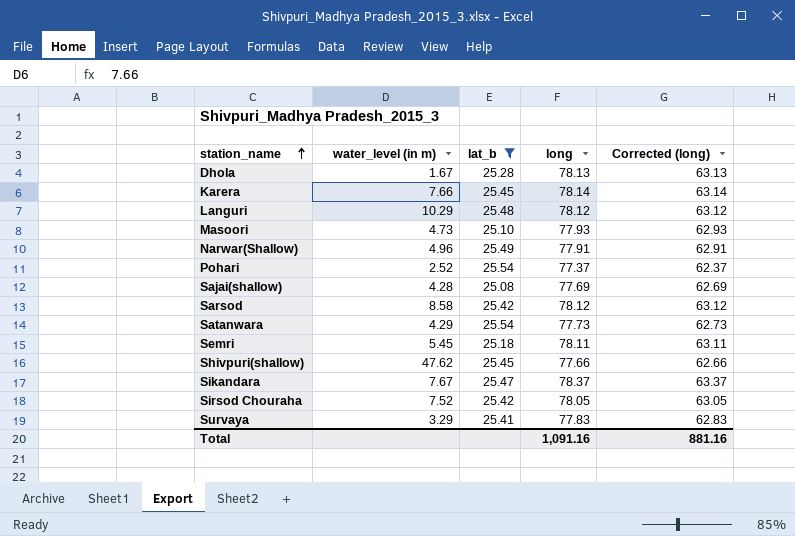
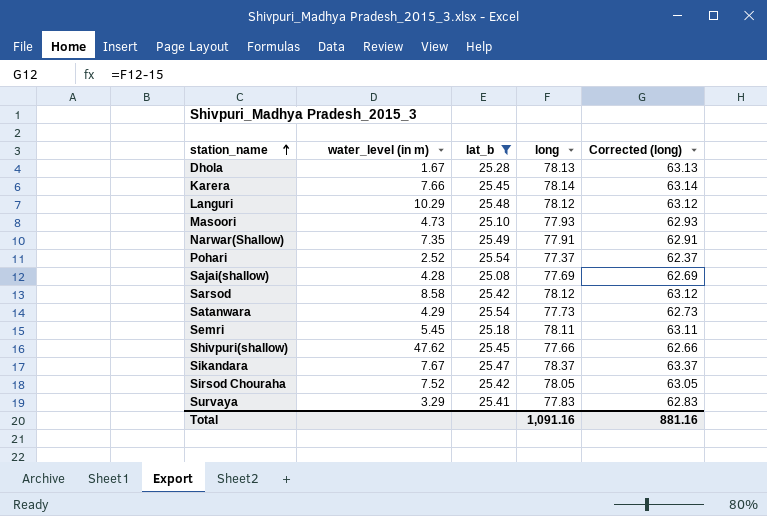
Narwar(Shallow) | water_level (in m): 4.96 -> 7.35

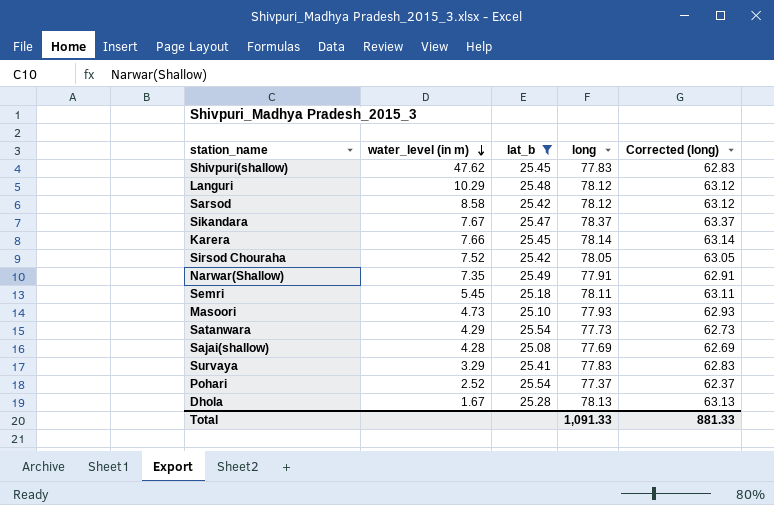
row order: station_name ascending -> water_level (in m) descending
Shivpuri(shallow) | long: 77.66 -> 77.83
Shivpuri(shallow) | Corrected (long): 62.66 -> 62.83
Total | long: 1,091.16 -> 1,091.33
Total | Corrected (long): 881.16 -> 881.33

